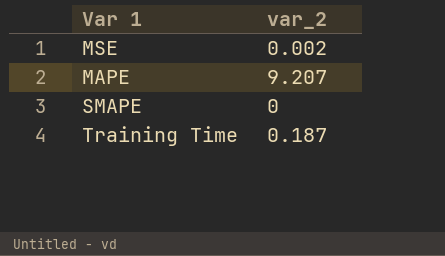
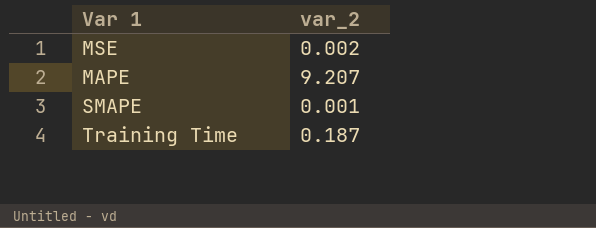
SMAPE | var_2: 0 -> 0.001

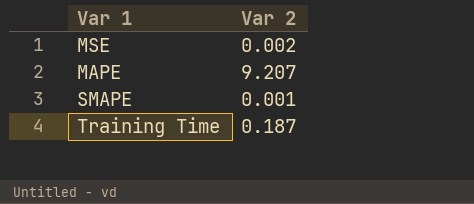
column name: var_2 -> Var 2

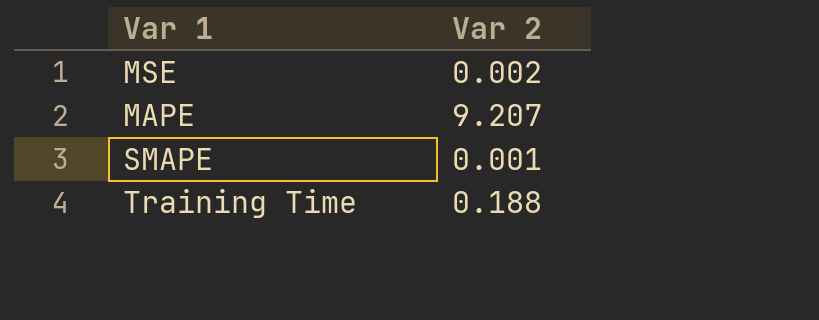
Training Time | Var 2: 0.187 -> 0.188

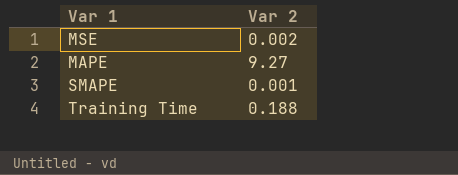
MAPE | Var 2: 9.207 -> 9.27

